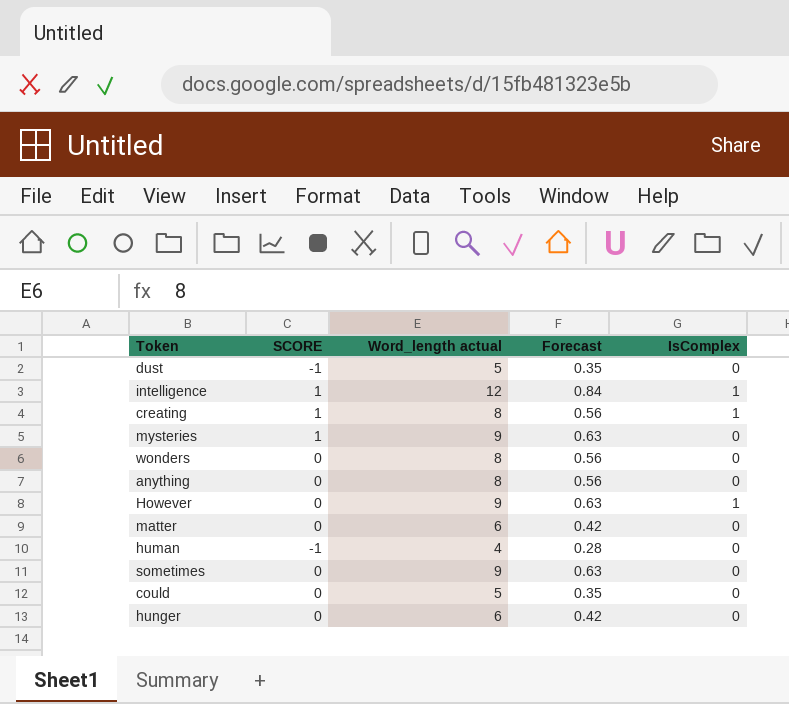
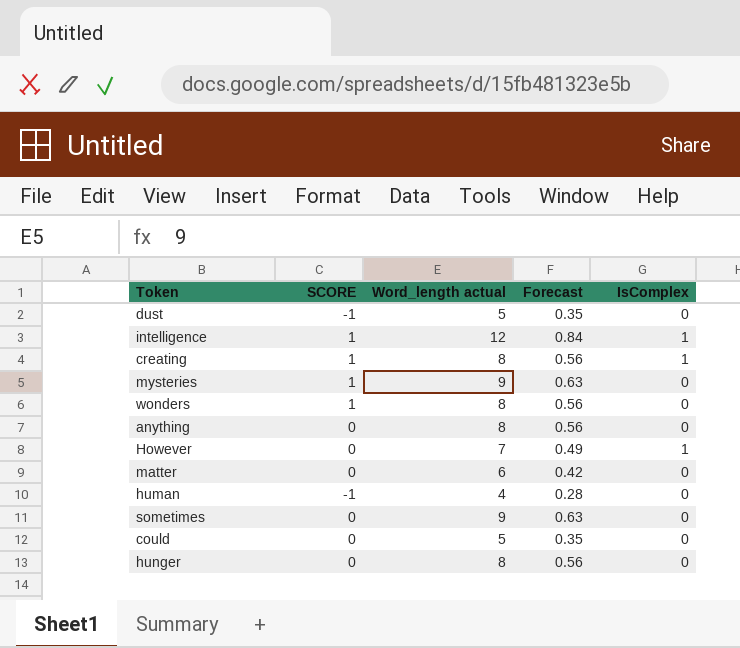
wonders | SCORE: 0 -> 1
However | Word_length actual: 9 -> 7
However | Forecast: 0.63 -> 0.49
hunger | Word_length actual: 6 -> 8
hunger | Forecast: 0.42 -> 0.56

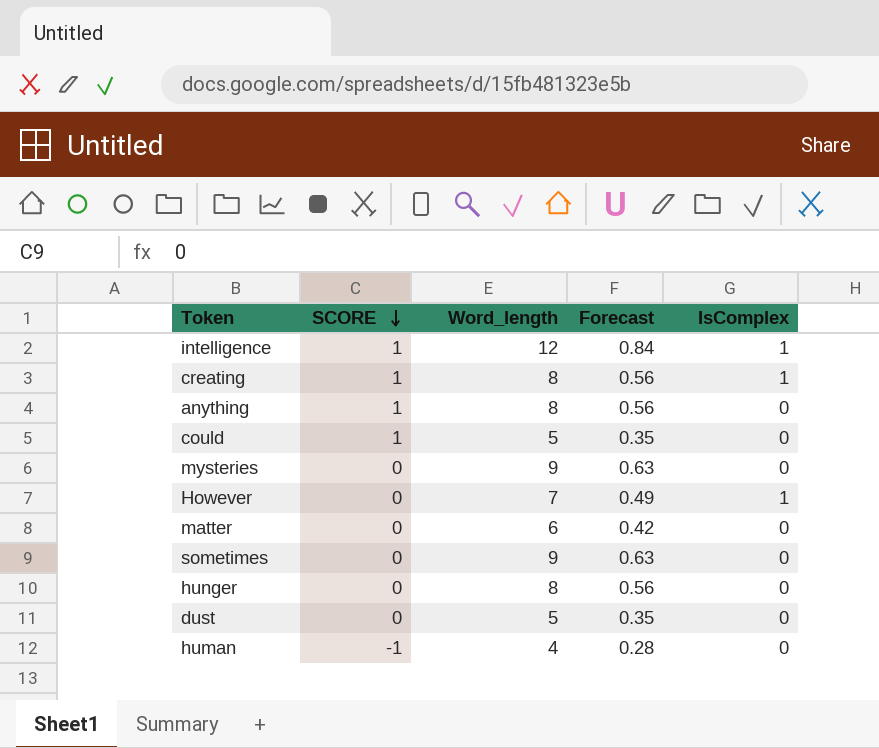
row order: none -> SCORE descending
column name: Word_length actual -> Word_length
row wonders: 1 | 8 | 0.56 | 0 -> none
anything | SCORE: 0 -> 1
could | SCORE: 0 -> 1
mysteries | SCORE: 1 -> 0
dust | SCORE: -1 -> 0

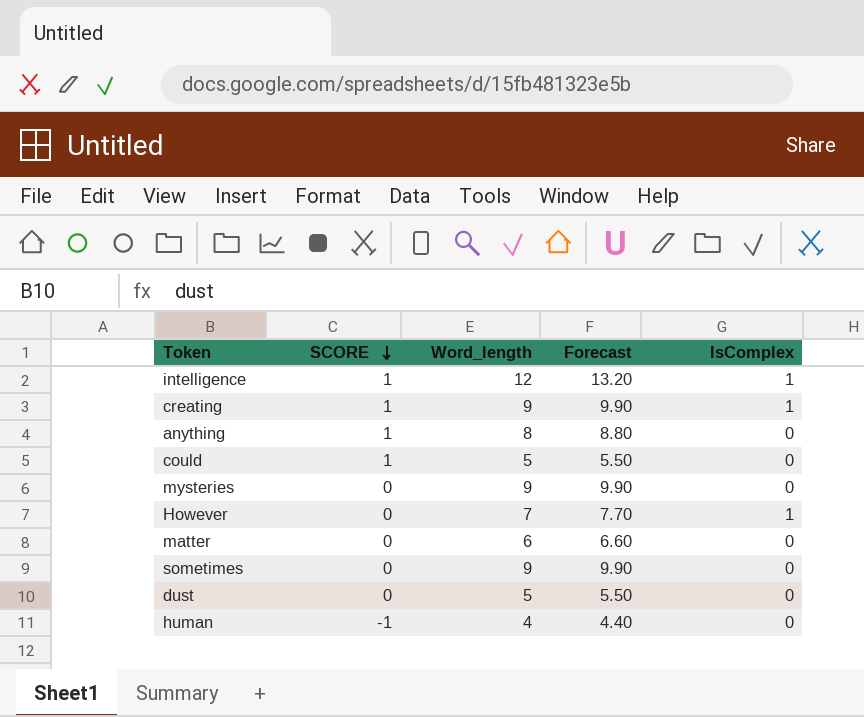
column Forecast | formula: [Word_length] * 0.07 -> [Word_length] * 1.1
row hunger: 0 | 8 | 0.56 | 0 -> none
creating | Word_length: 8 -> 9

